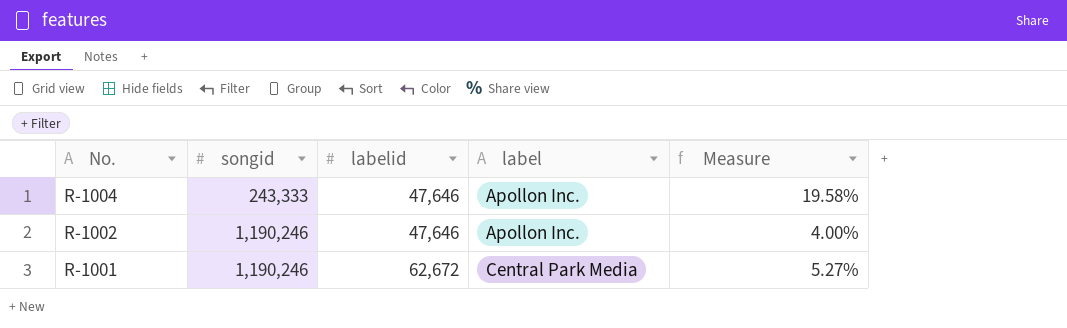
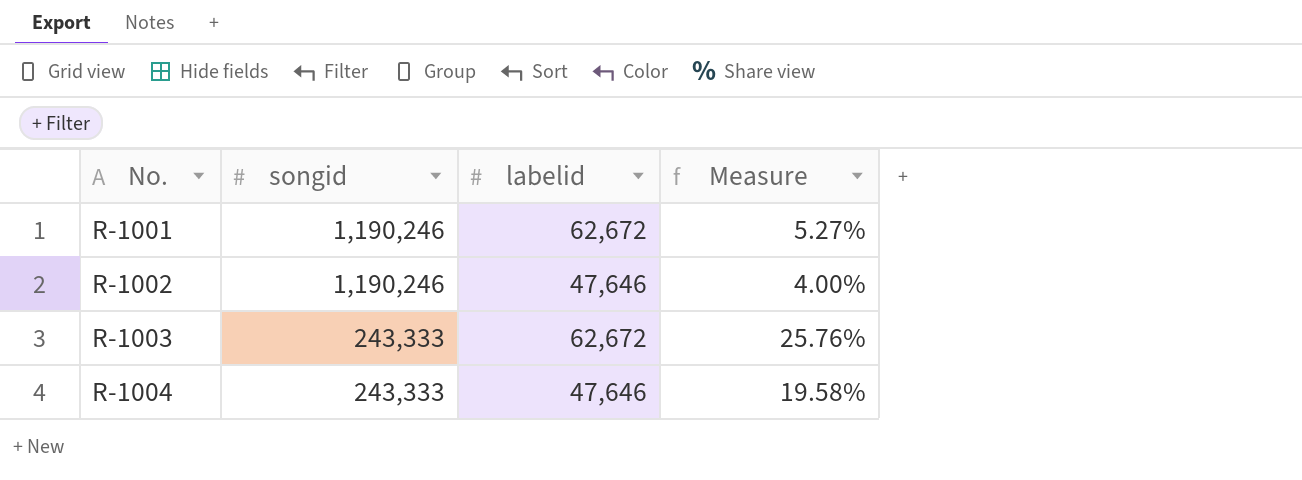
row order: No. descending -> No. ascending
column label | position: 4 -> none
row R-1003: none -> 243,333 | 62,672 | 25.76%

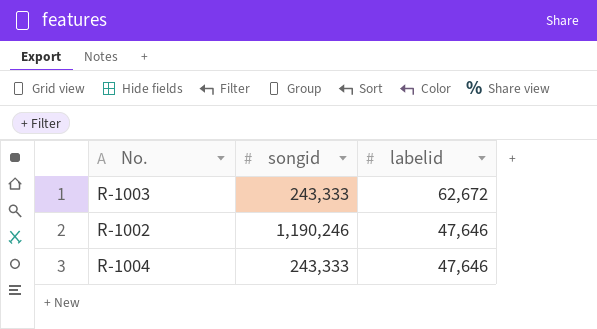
row order: No. ascending -> labelid descending
column Measure | formula: [labelid] / [songid] -> none
row R-1001: 1,190,246 | 62,672 | 5.27% -> none

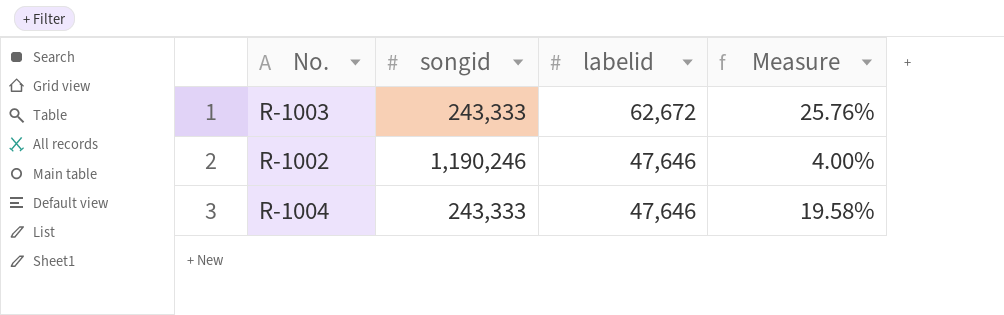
column Measure | formula: none -> [labelid] / [songid]

